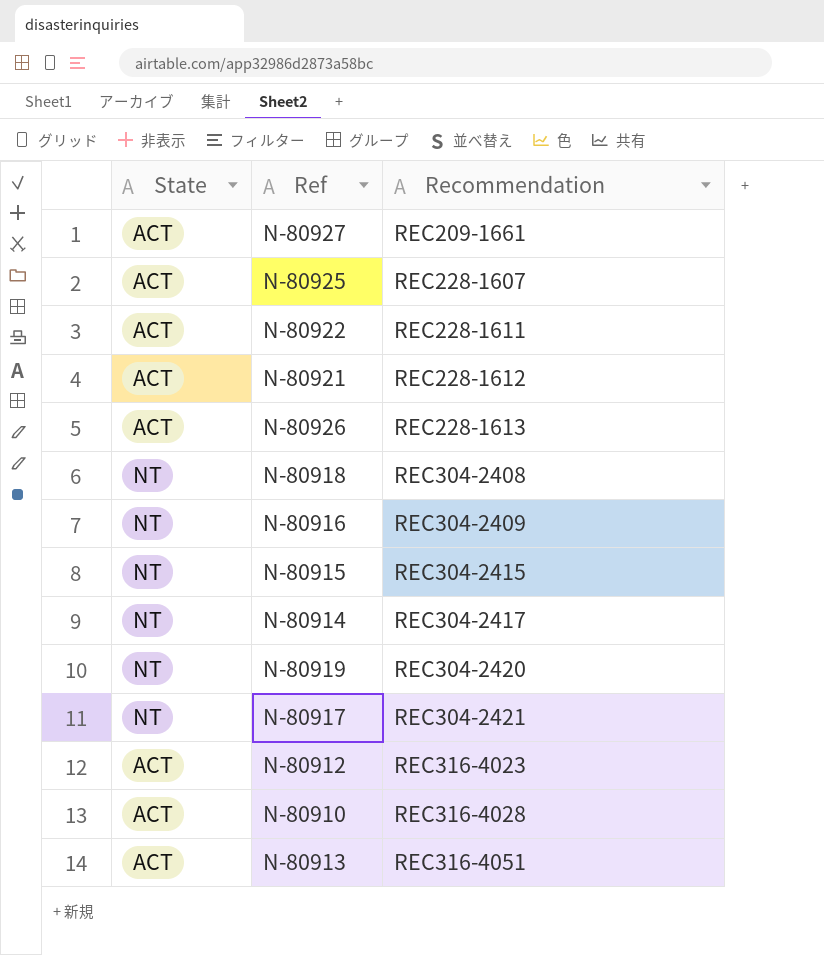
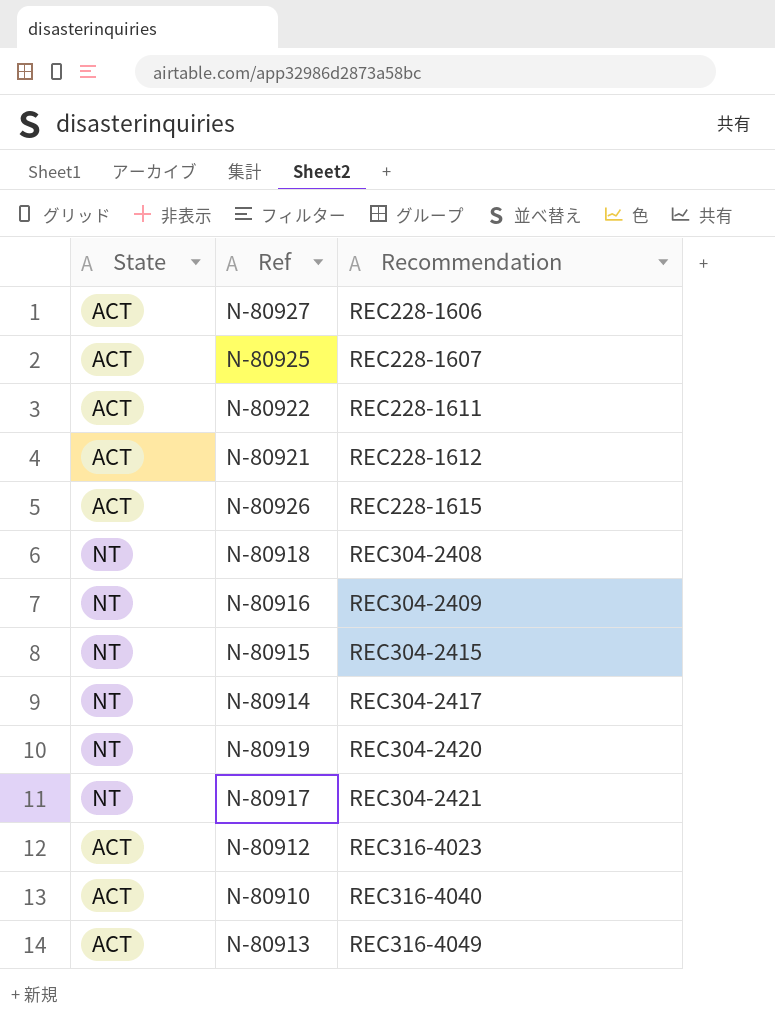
N-80927 | Recommendation: REC209-1661 -> REC228-1606
N-80926 | Recommendation: REC228-1613 -> REC228-1615
N-80910 | Recommendation: REC316-4028 -> REC316-4040
N-80913 | Recommendation: REC316-4051 -> REC316-4049

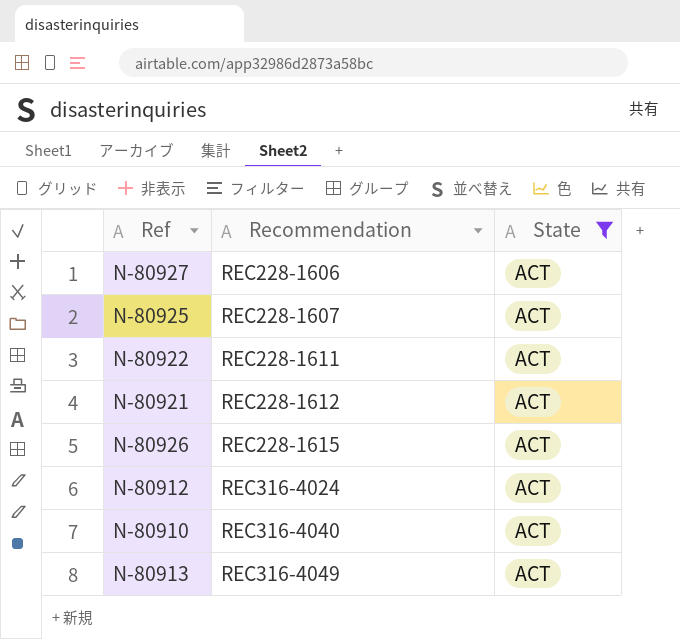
filter: none -> State = ACT
column State | position: 1 -> 3
N-80912 | Recommendation: REC316-4023 -> REC316-4024

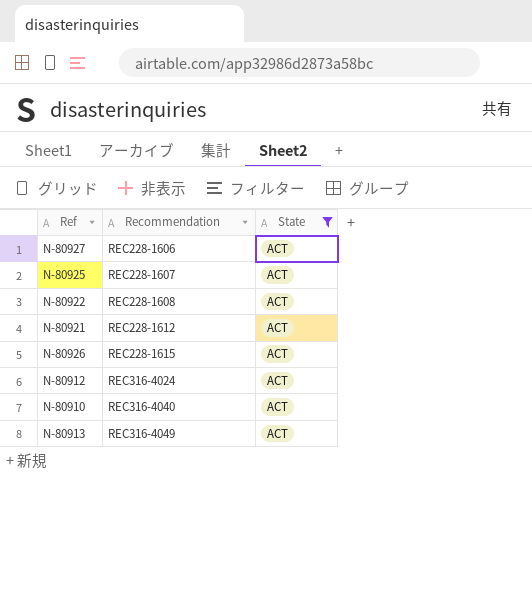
N-80922 | Recommendation: REC228-1611 -> REC228-1608

